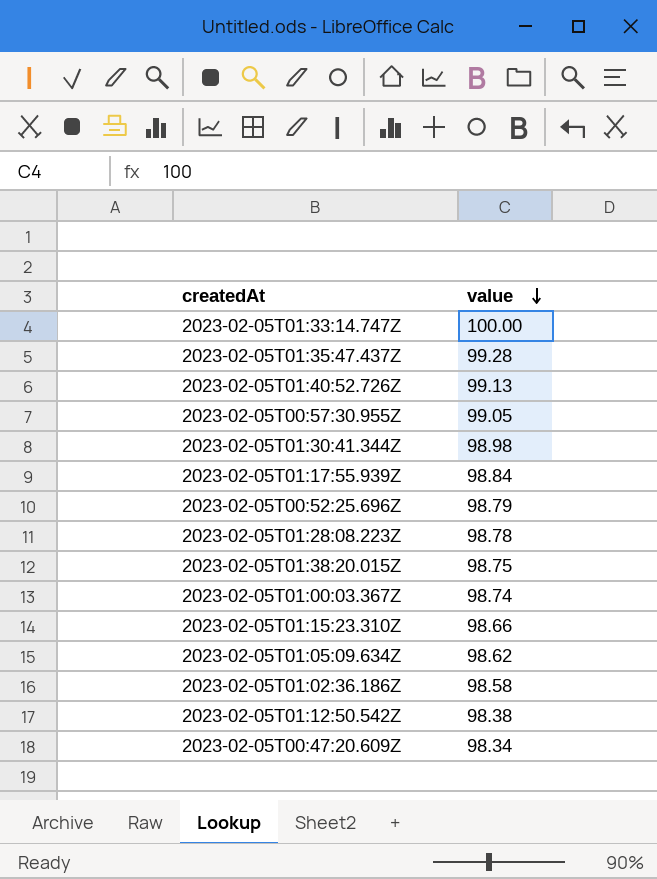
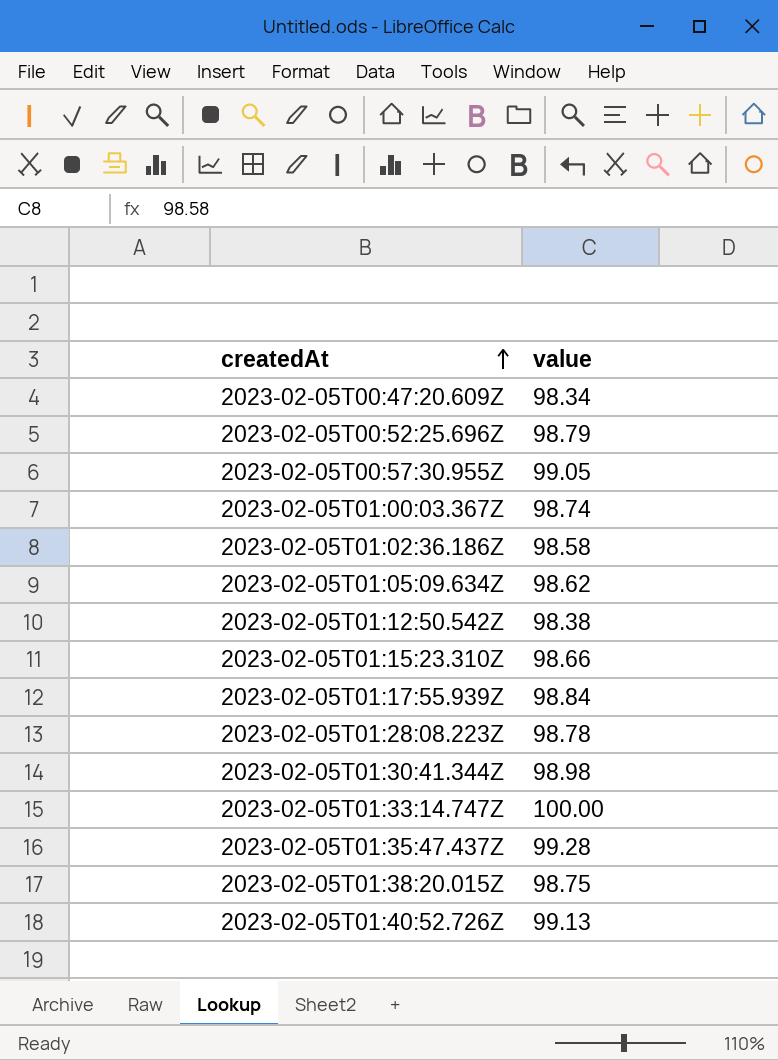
row order: value descending -> createdAt ascending

